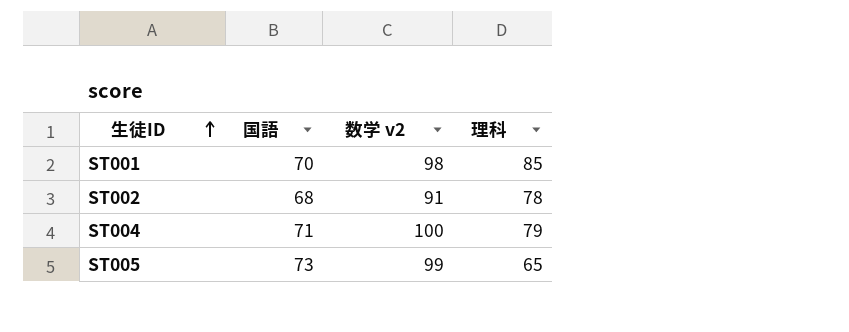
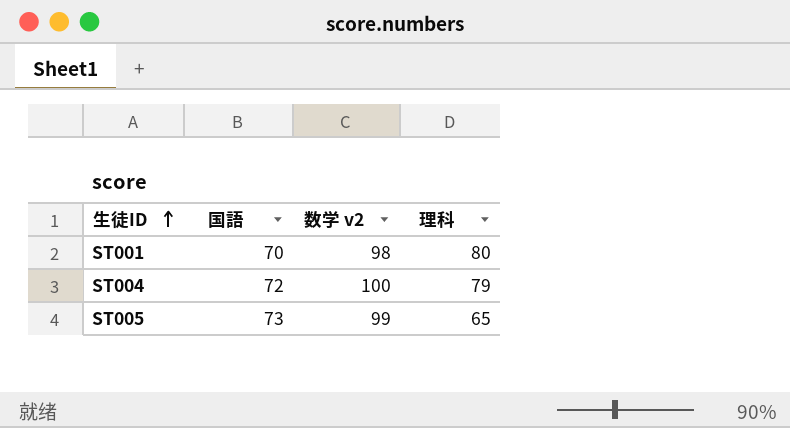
row ST002: 68 | 91 | 78 -> none
ST001 | 理科: 85 -> 80
ST004 | 国語: 71 -> 72

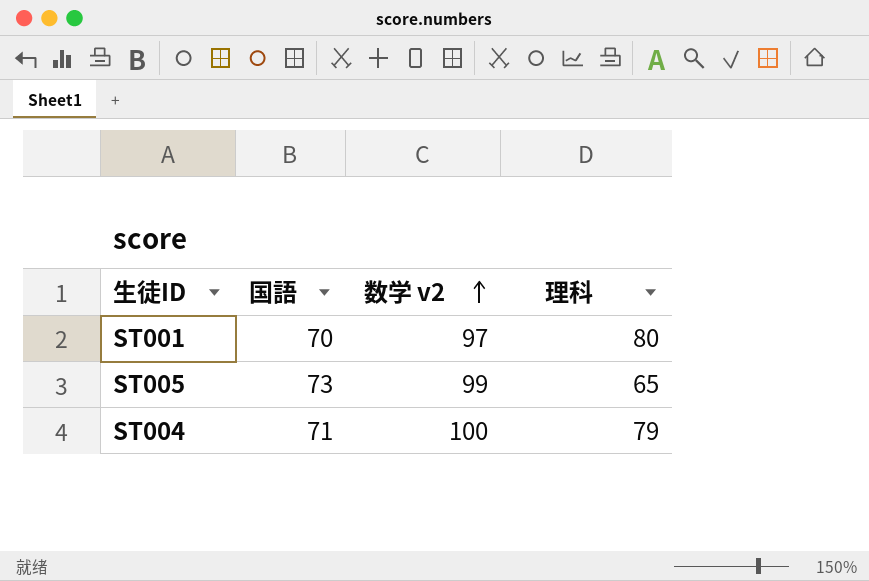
row order: 生徒ID ascending -> 数学 v2 ascending
ST001 | 数学 v2: 98 -> 97
ST004 | 国語: 72 -> 71

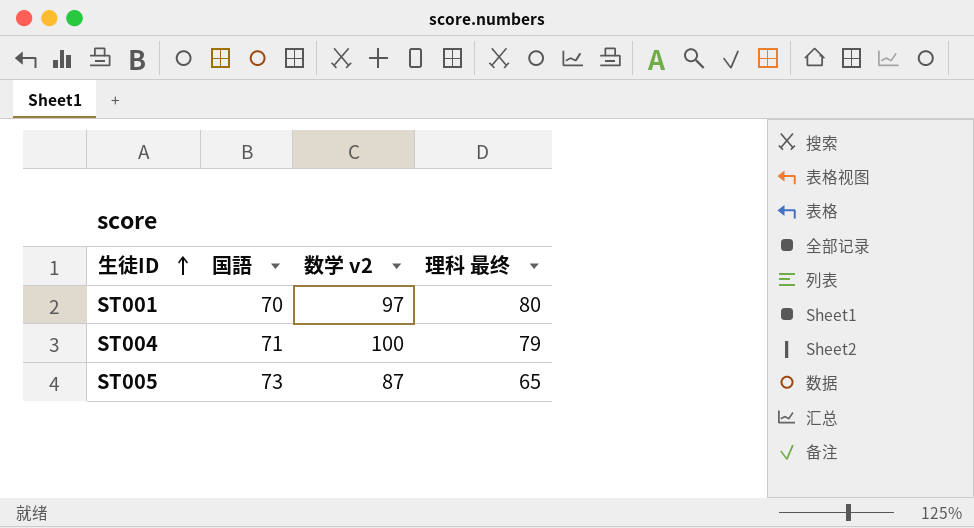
row order: 数学 v2 ascending -> 生徒ID ascending
column name: 理科 -> 理科 最终
ST005 | 数学 v2: 99 -> 87

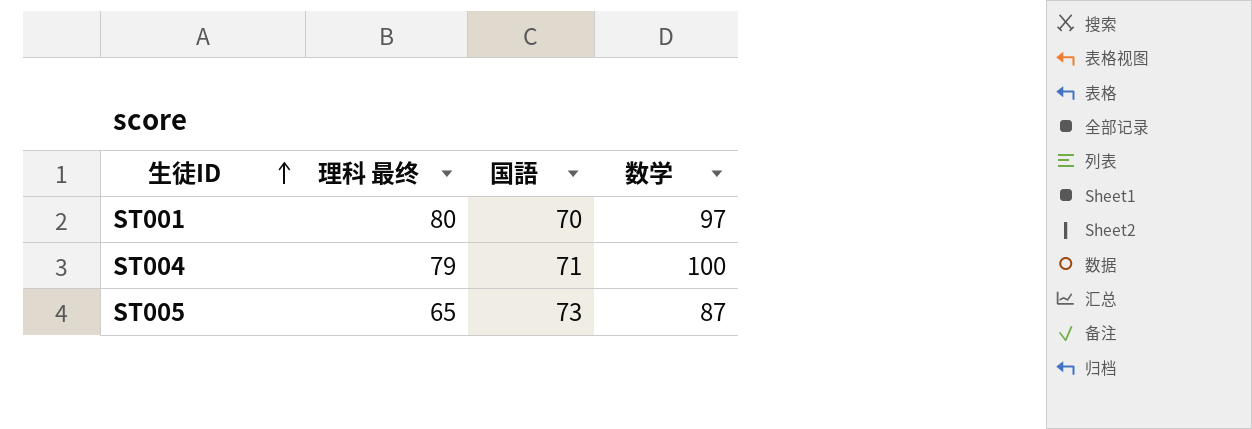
column 理科 最终 | position: 4 -> 2
column name: 数学 v2 -> 数学

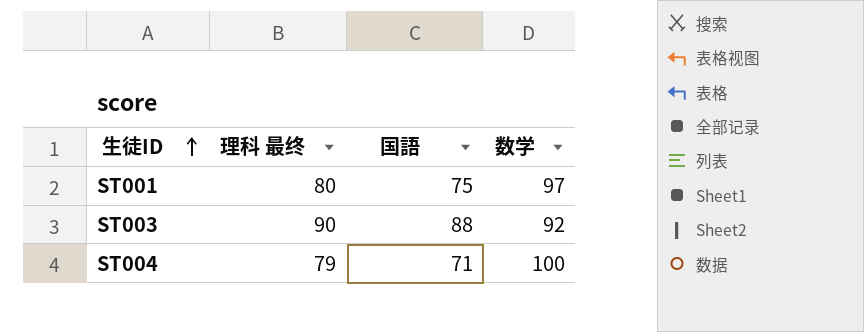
row ST005: 65 | 73 | 87 -> none
ST001 | 国語: 70 -> 75
row ST003: none -> 90 | 88 | 92

